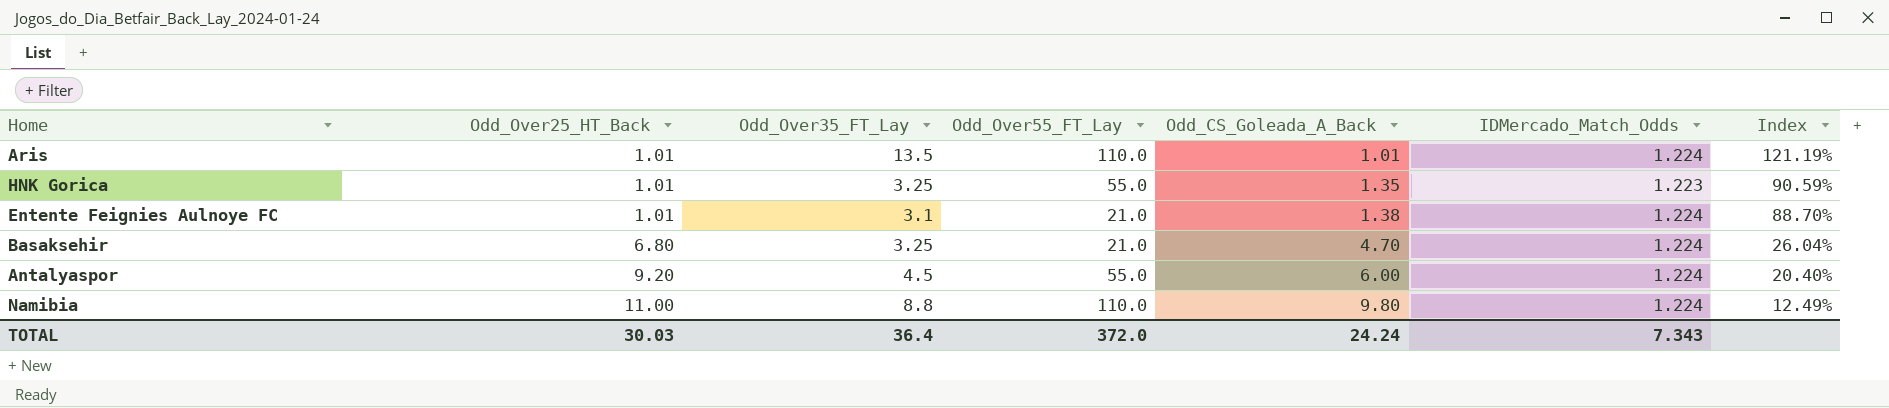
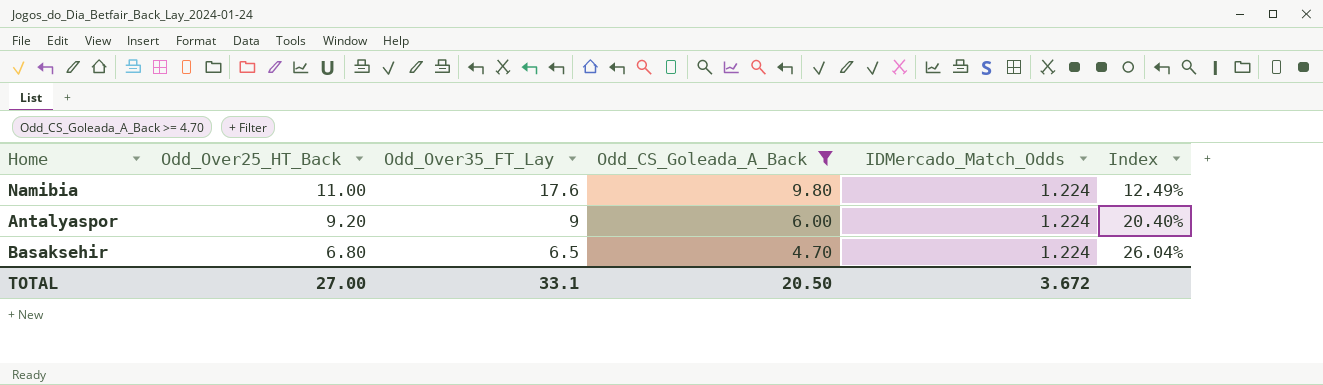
filter: none -> Odd_CS_Goleada_A_Back >= 4.70
row order: Odd_Over25_HT_Back ascending -> Odd_Over25_HT_Back descending
column Odd_Over55_FT_Lay | position: 4 -> none
Namibia | Odd_Over35_FT_Lay: 8.8 -> 17.6
Antalyaspor | Odd_Over35_FT_Lay: 4.5 -> 9
Basaksehir | Odd_Over35_FT_Lay: 3.25 -> 6.5
TOTAL | Odd_Over25_HT_Back: 30.03 -> 27.00
TOTAL | Odd_Over35_FT_Lay: 36.4 -> 33.1
TOTAL | Odd_CS_Goleada_A_Back: 24.24 -> 20.50
TOTAL | IDMercado_Match_Odds: 7.343 -> 3.672

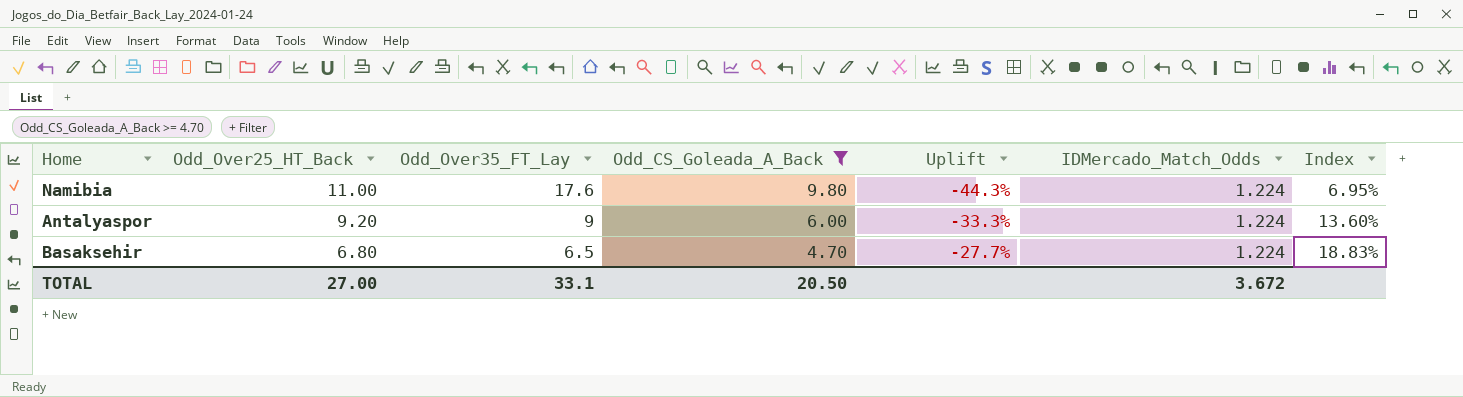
column Uplift | formula: none -> ([Odd_CS_Goleada_A_Back] - [Odd_Over35_FT_Lay]) / [Odd_Over35_FT_Lay]
column Index | formula: [IDMercado_Match_Odds] / [Odd_CS_Goleada_A_Back] -> [IDMercado_Match_Odds] / [Odd_Over35_FT_Lay]

